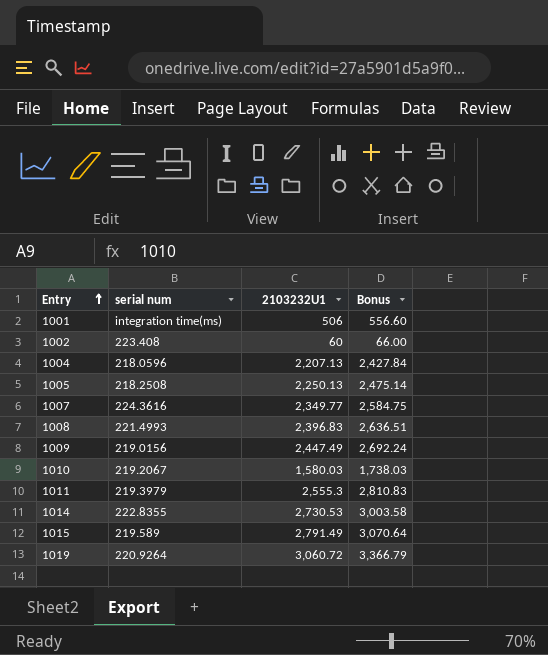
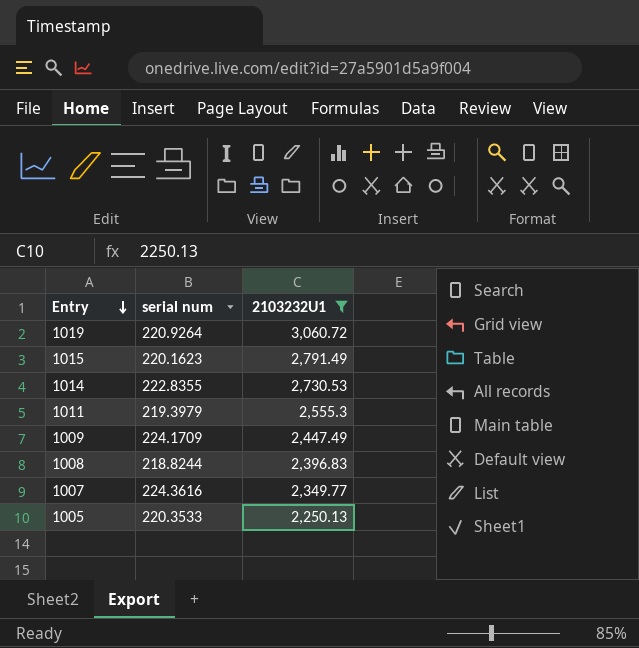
filter: none -> 2103232U1 >= 2,250.13
row order: Entry ascending -> Entry descending
column Bonus | formula: [2103232U1] * 1.1 -> none
1015 | serial num: 219.589 -> 220.1623
1009 | serial num: 219.0156 -> 224.1709
1008 | serial num: 221.4993 -> 218.8244
1005 | serial num: 218.2508 -> 220.3533

